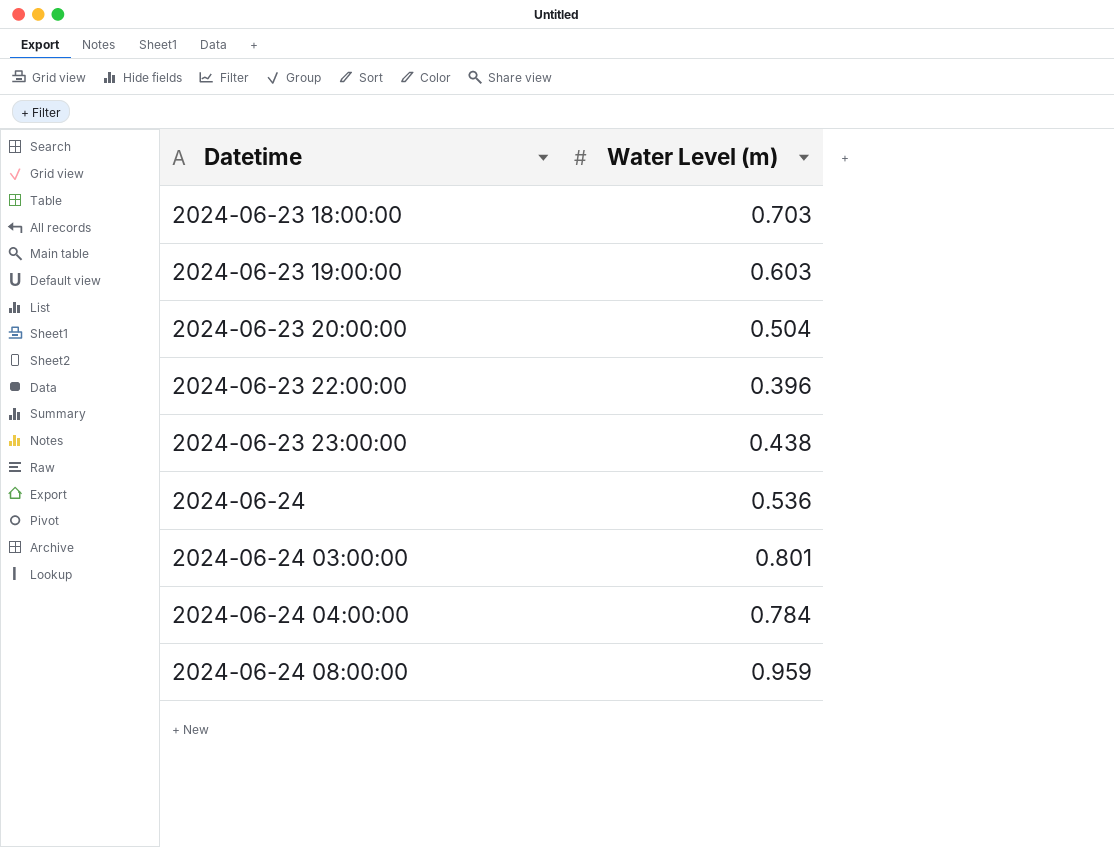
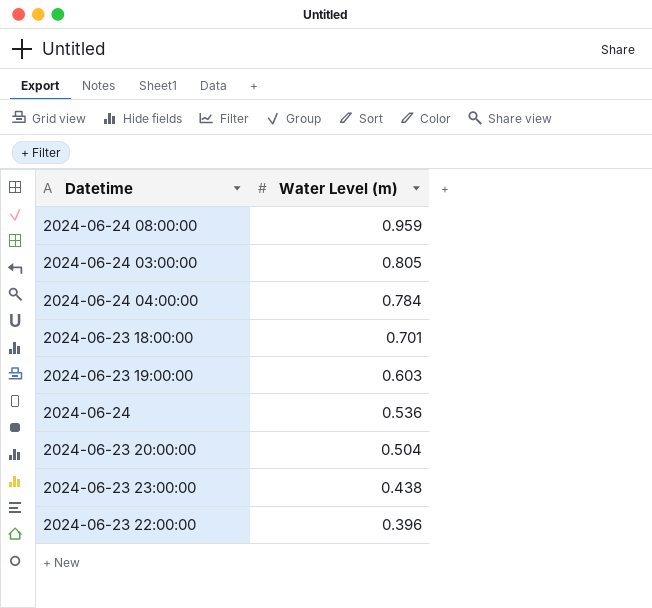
row order: Datetime ascending -> Water Level (m) descending
2024-06-24 03:00:00 | Water Level (m): 0.801 -> 0.805
2024-06-23 18:00:00 | Water Level (m): 0.703 -> 0.701

